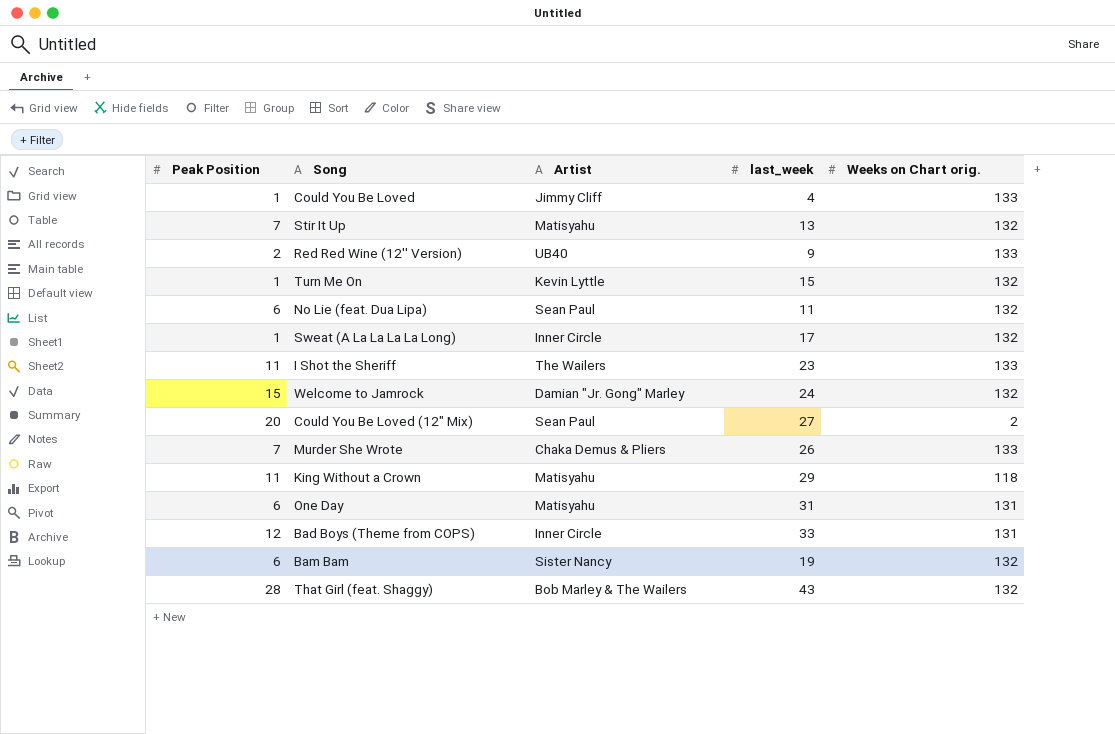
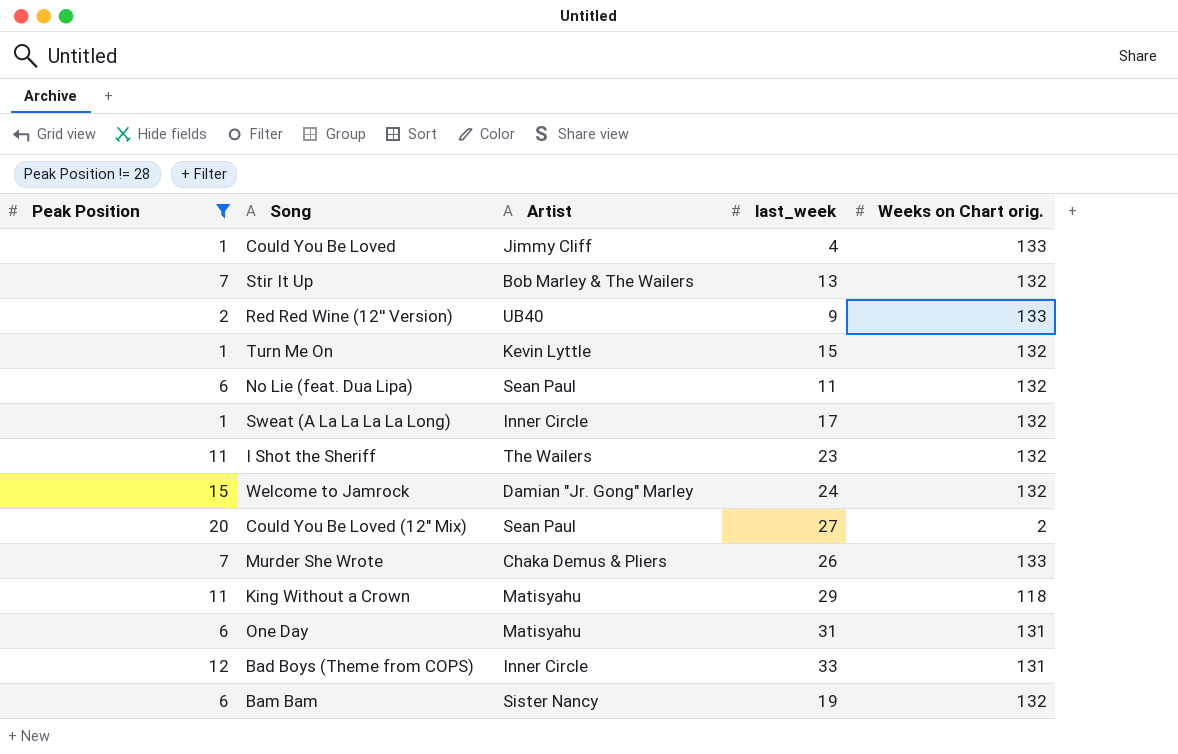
filter: none -> Peak Position != 28
Stir It Up | Artist: Matisyahu -> Bob Marley & The Wailers
I Shot the Sheriff | Weeks on Chart orig.: 133 -> 132

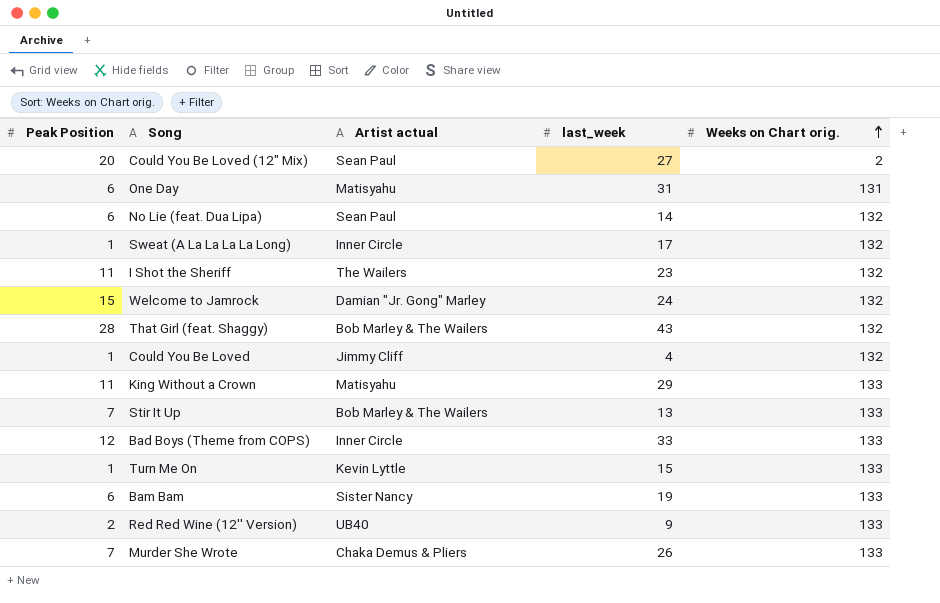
filter: Peak Position != 28 -> none
row order: none -> Weeks on Chart orig. ascending
column name: Artist -> Artist actual
No Lie (feat. Dua Lipa) | last_week: 11 -> 14
Could You Be Loved | Weeks on Chart orig.: 133 -> 132
King Without a Crown | Weeks on Chart orig.: 118 -> 133
Stir It Up | Weeks on Chart orig.: 132 -> 133
Bad Boys (Theme from COPS) | Weeks on Chart orig.: 131 -> 133
Turn Me On | Weeks on Chart orig.: 132 -> 133
Bam Bam | Weeks on Chart orig.: 132 -> 133

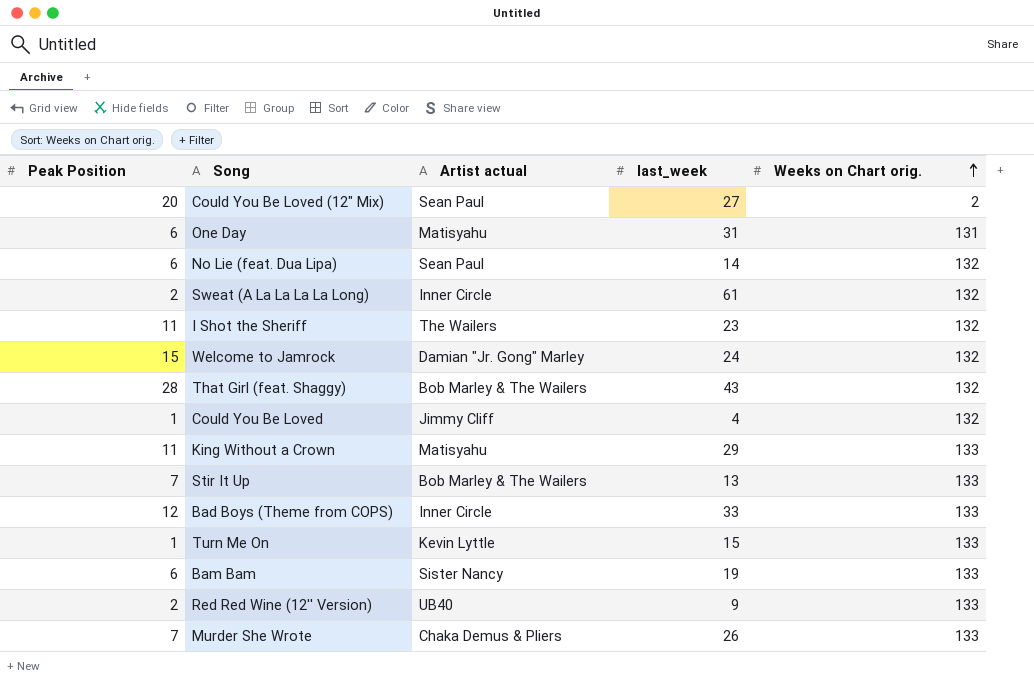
Sweat (A La La La La Long) | Peak Position: 1 -> 2
Sweat (A La La La La Long) | last_week: 17 -> 61

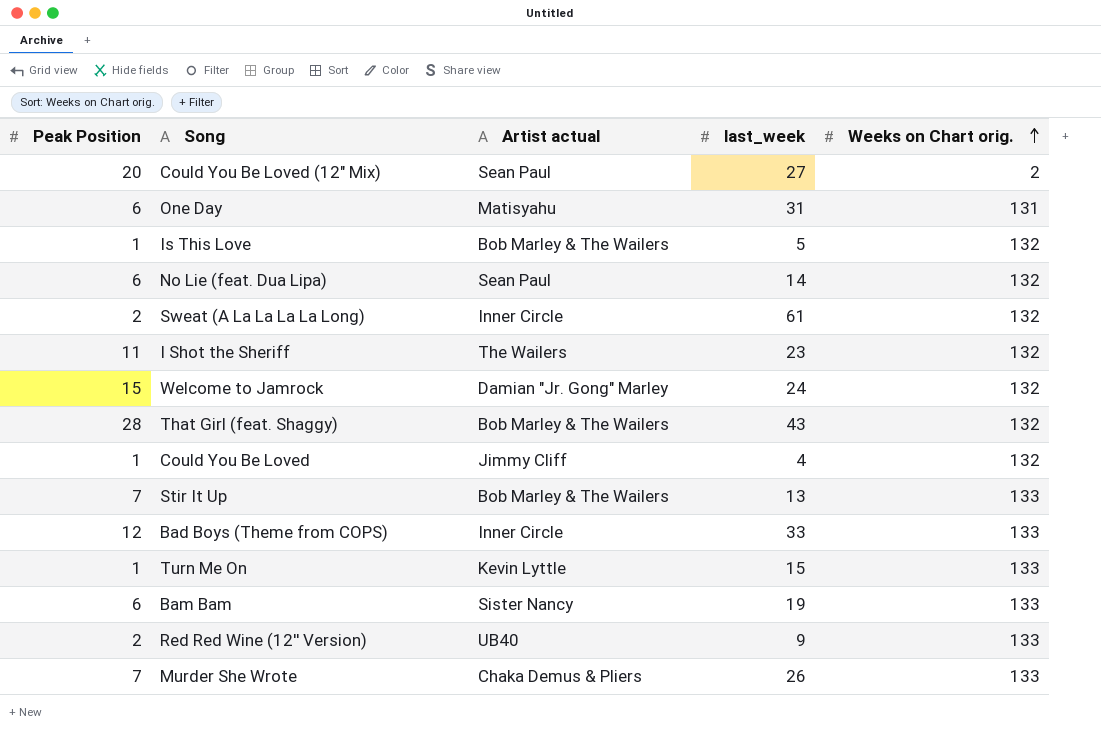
row King Without a Crown: 11 | Matisyahu | 29 | 133 -> none
row Is This Love: none -> 1 | Bob Marley & The Wailers | 5 | 132

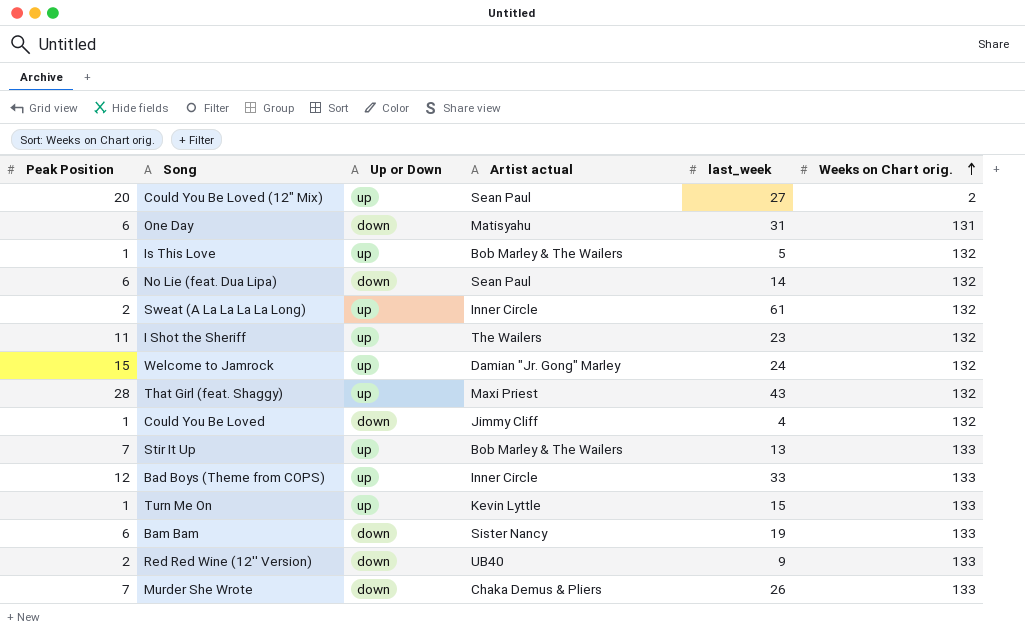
column Up or Down | position: none -> 3
That Girl (feat. Shaggy) | Artist actual: Bob Marley & The Wailers -> Maxi Priest

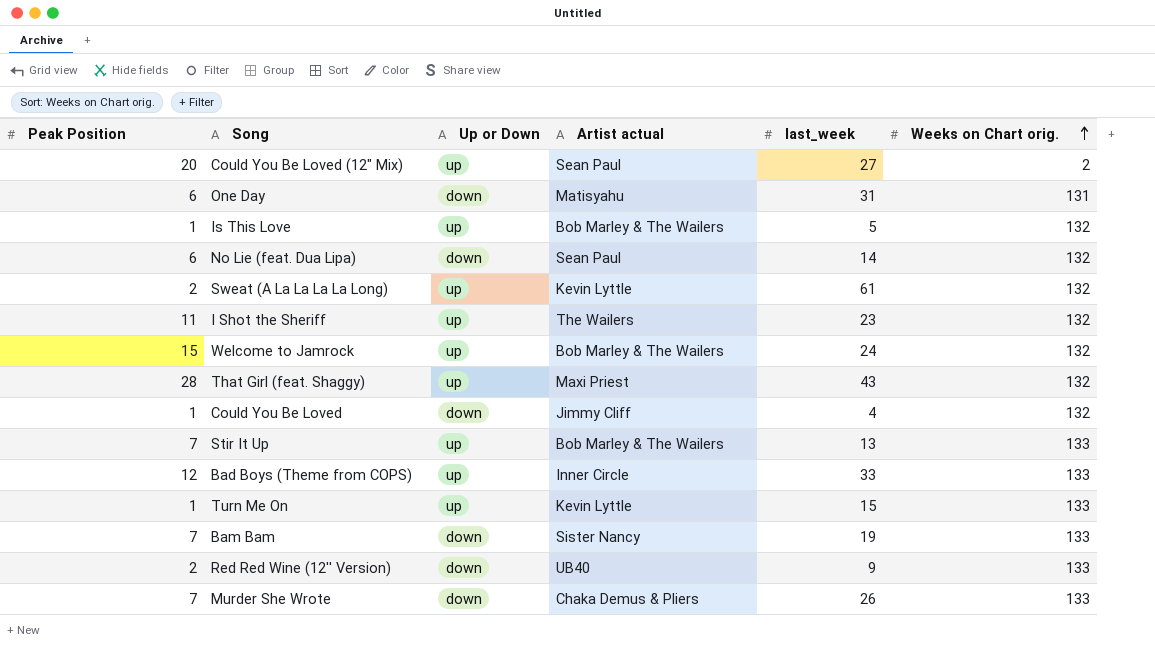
Sweat (A La La La La Long) | Artist actual: Inner Circle -> Kevin Lyttle
Welcome to Jamrock | Artist actual: Damian "Jr. Gong" Marley -> Bob Marley & The Wailers
Bam Bam | Peak Position: 6 -> 7

